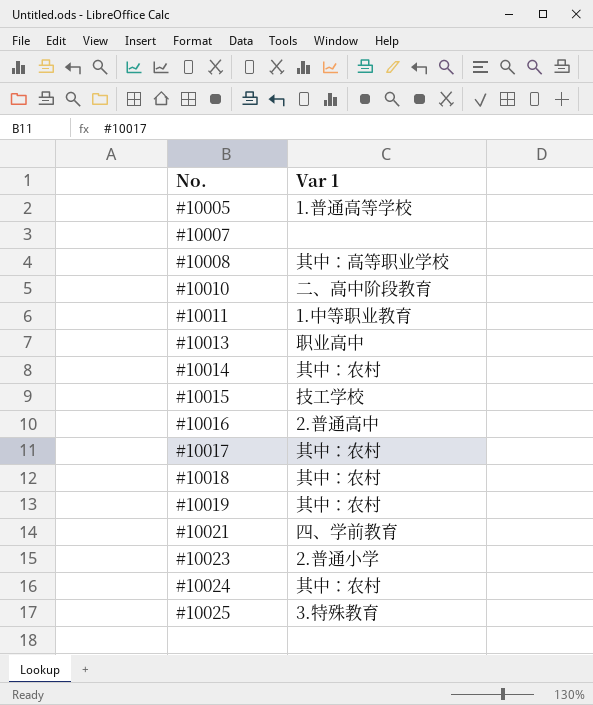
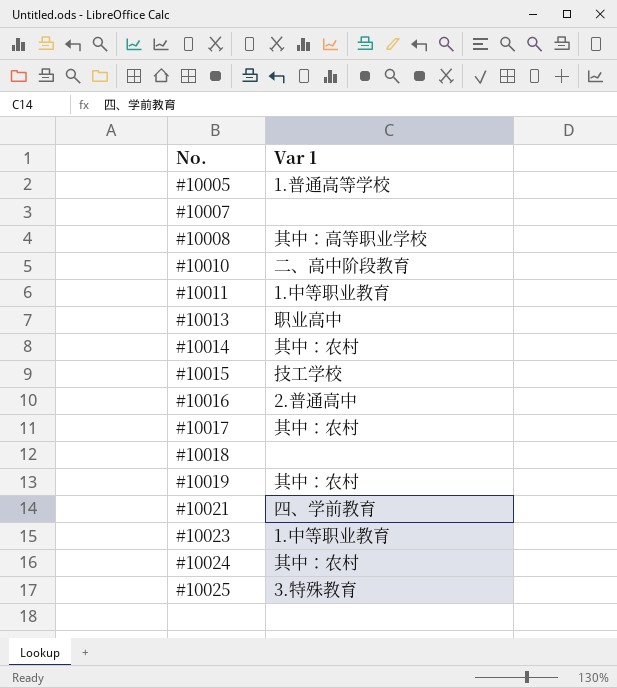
#10018 | Var 1: 其中：农村 -> none
#10023 | Var 1: 2.普通小学 -> 1.中等职业教育

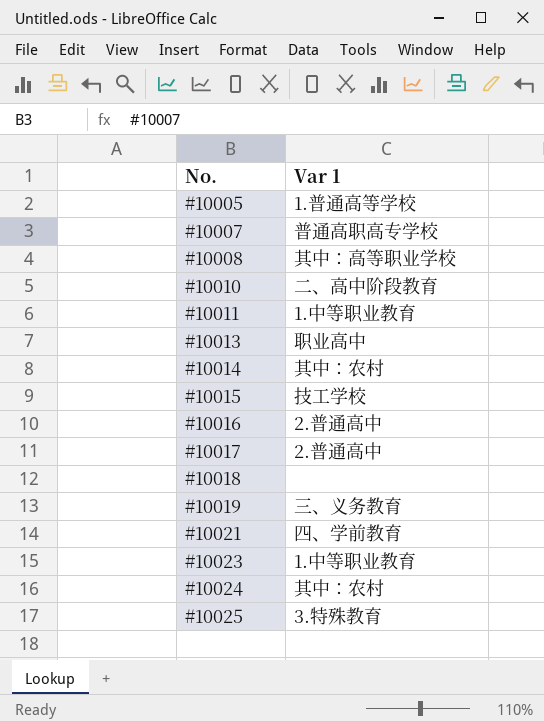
#10007 | Var 1: none -> 普通高职高专学校
#10017 | Var 1: 其中：农村 -> 2.普通高中
#10019 | Var 1: 其中：农村 -> 三、义务教育

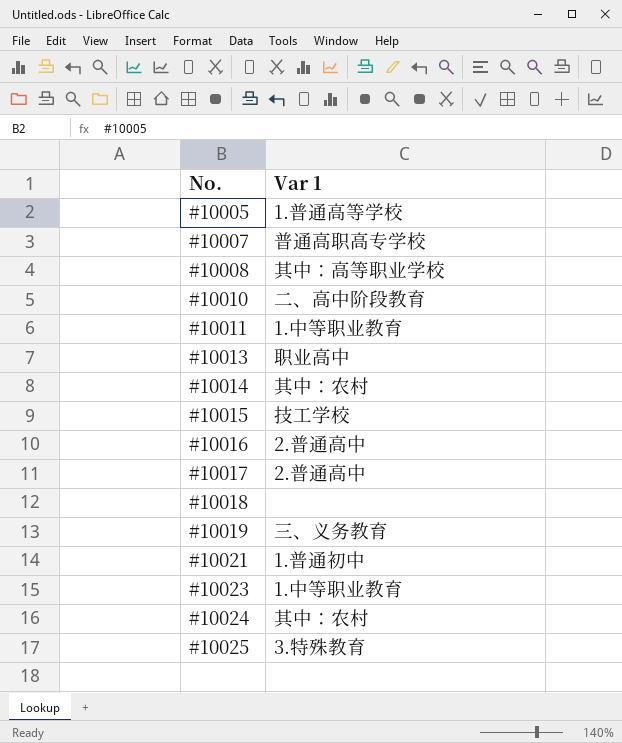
#10021 | Var 1: 四、学前教育 -> 1.普通初中

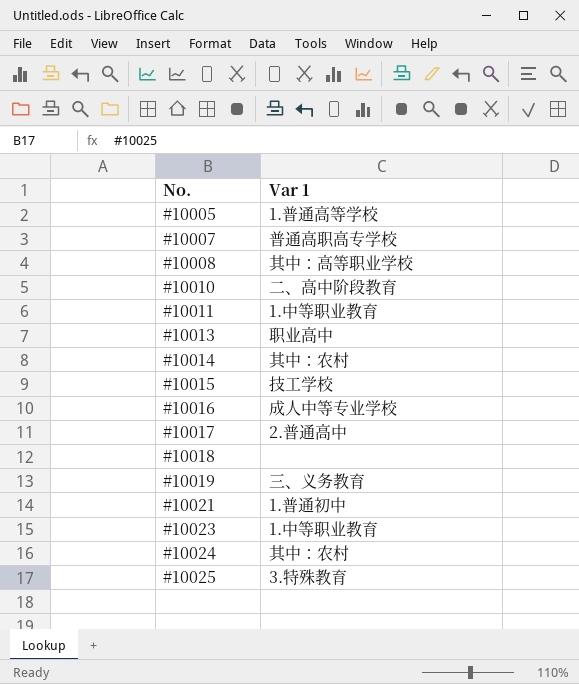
#10016 | Var 1: 2.普通高中 -> 成人中等专业学校

